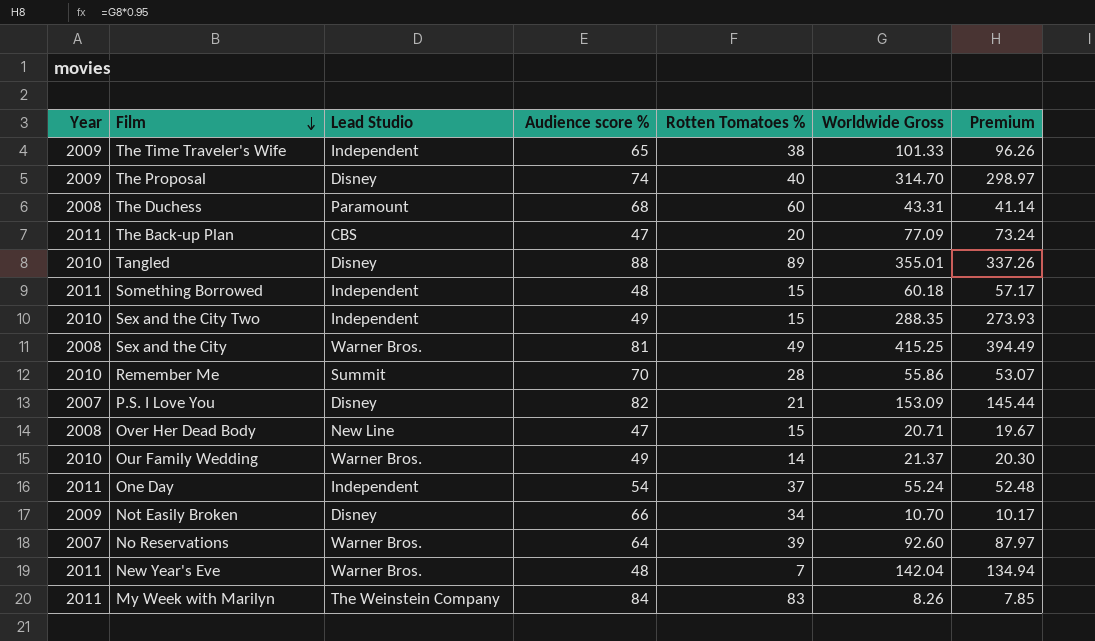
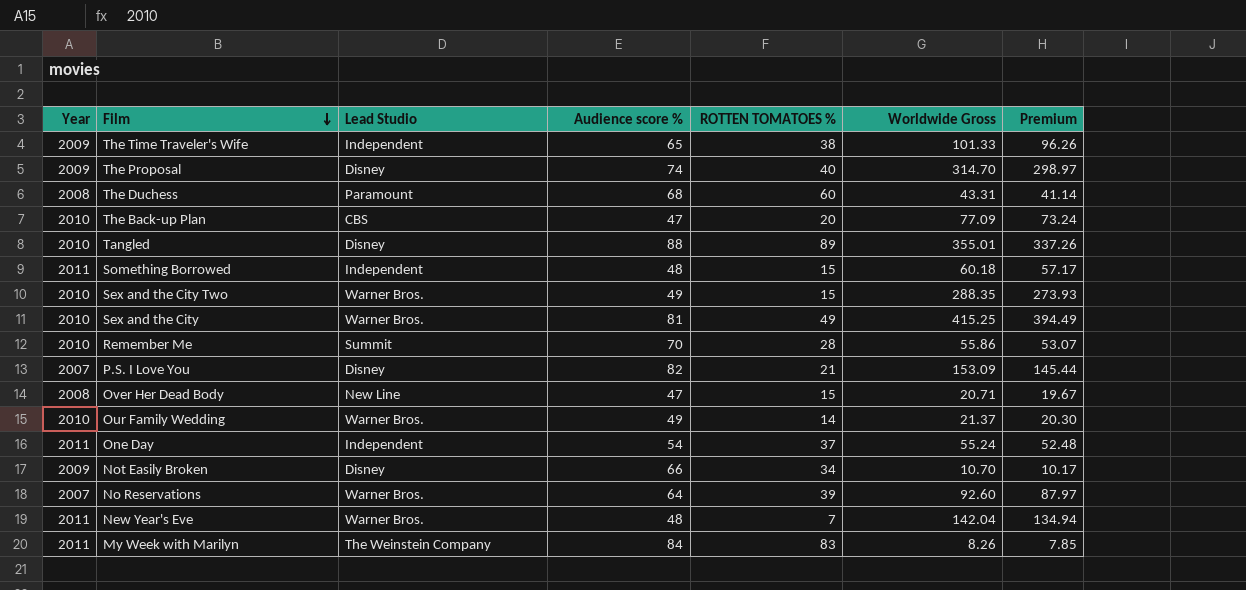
column name: Rotten Tomatoes % -> ROTTEN TOMATOES %
The Back-up Plan | Year: 2011 -> 2010
Sex and the City Two | Lead Studio: Independent -> Warner Bros.
Sex and the City | Year: 2008 -> 2010

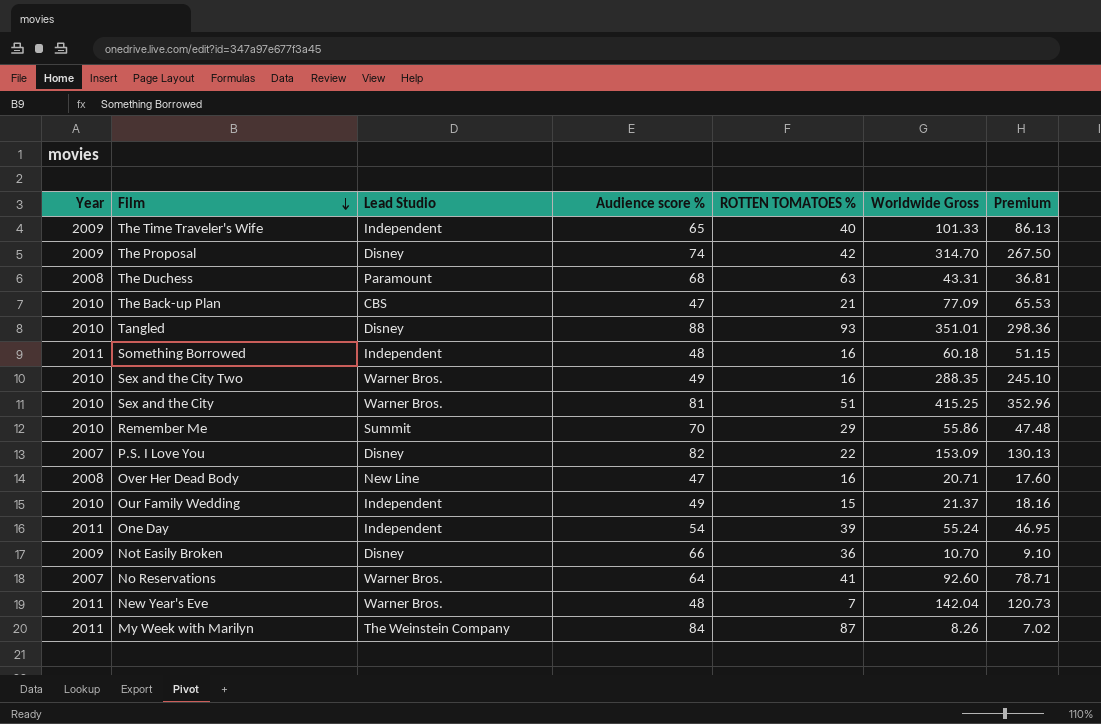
column Premium | formula: [Worldwide Gross] * 0.95 -> [Worldwide Gross] * 0.85
The Time Traveler's Wife | ROTTEN TOMATOES %: 38 -> 40
The Proposal | ROTTEN TOMATOES %: 40 -> 42
The Duchess | ROTTEN TOMATOES %: 60 -> 63
The Back-up Plan | ROTTEN TOMATOES %: 20 -> 21
Tangled | ROTTEN TOMATOES %: 89 -> 93
Tangled | Worldwide Gross: 355.01 -> 351.01
Something Borrowed | ROTTEN TOMATOES %: 15 -> 16
Sex and the City Two | ROTTEN TOMATOES %: 15 -> 16
Sex and the City | ROTTEN TOMATOES %: 49 -> 51
Remember Me | ROTTEN TOMATOES %: 28 -> 29
P.S. I Love You | ROTTEN TOMATOES %: 21 -> 22
Over Her Dead Body | ROTTEN TOMATOES %: 15 -> 16
Our Family Wedding | Lead Studio: Warner Bros. -> Independent
Our Family Wedding | ROTTEN TOMATOES %: 14 -> 15
One Day | ROTTEN TOMATOES %: 37 -> 39
Not Easily Broken | ROTTEN TOMATOES %: 34 -> 36
No Reservations | ROTTEN TOMATOES %: 39 -> 41
My Week with Marilyn | ROTTEN TOMATOES %: 83 -> 87

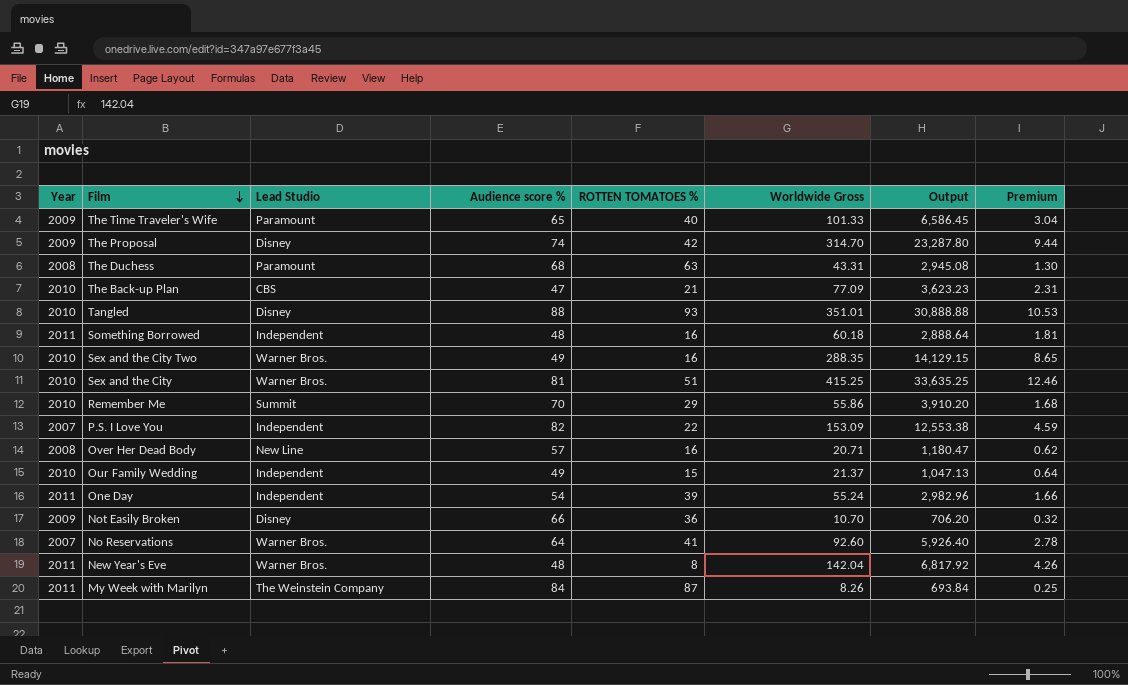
column Output | formula: none -> [Audience score %] * [Worldwide Gross]
column Premium | formula: [Worldwide Gross] * 0.85 -> [Worldwide Gross] * 0.03
The Time Traveler's Wife | Lead Studio: Independent -> Paramount
P.S. I Love You | Lead Studio: Disney -> Independent
Over Her Dead Body | Audience score %: 47 -> 57
New Year's Eve | ROTTEN TOMATOES %: 7 -> 8

